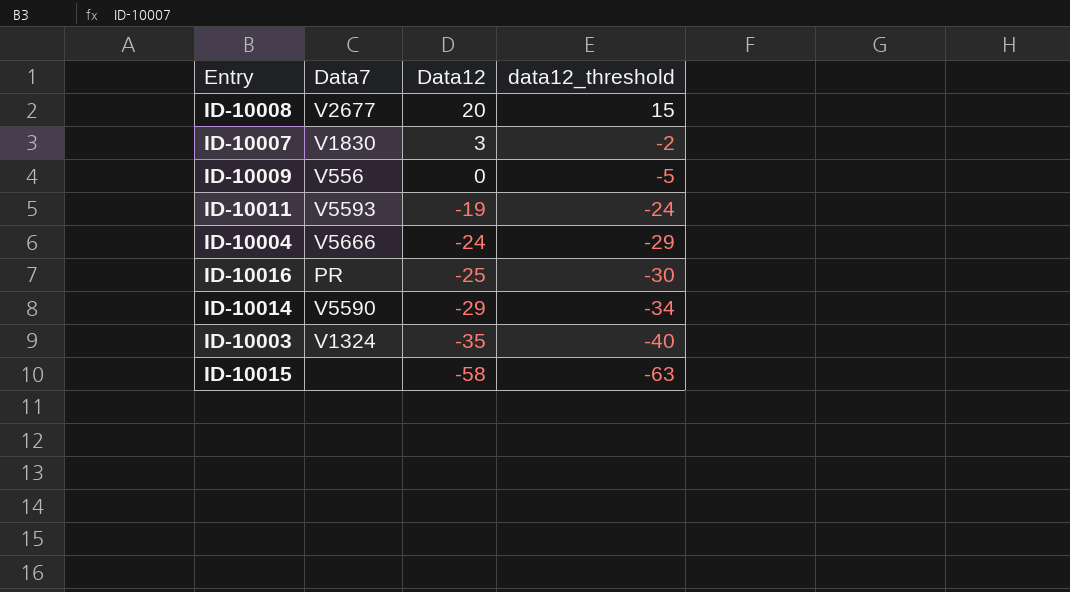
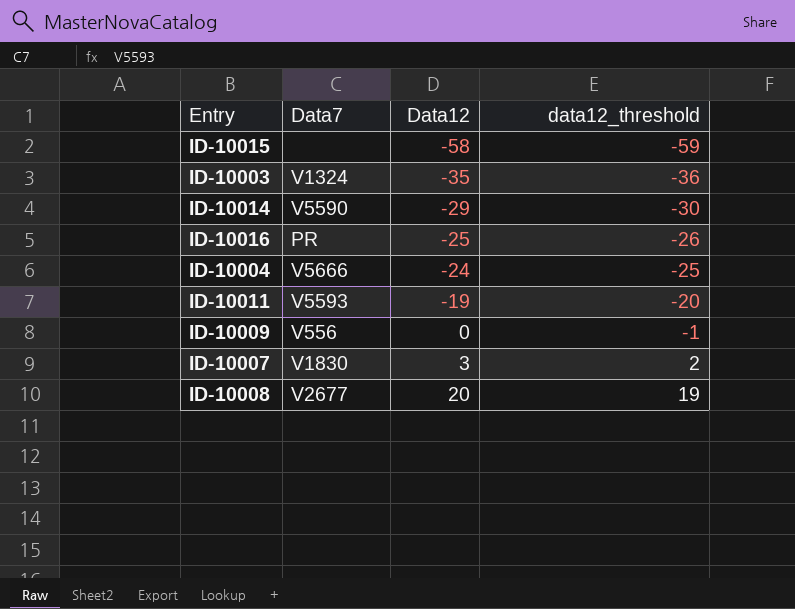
row order: Data12 descending -> Data12 ascending
column data12_threshold | formula: [Data12] - 5 -> [Data12] - 1

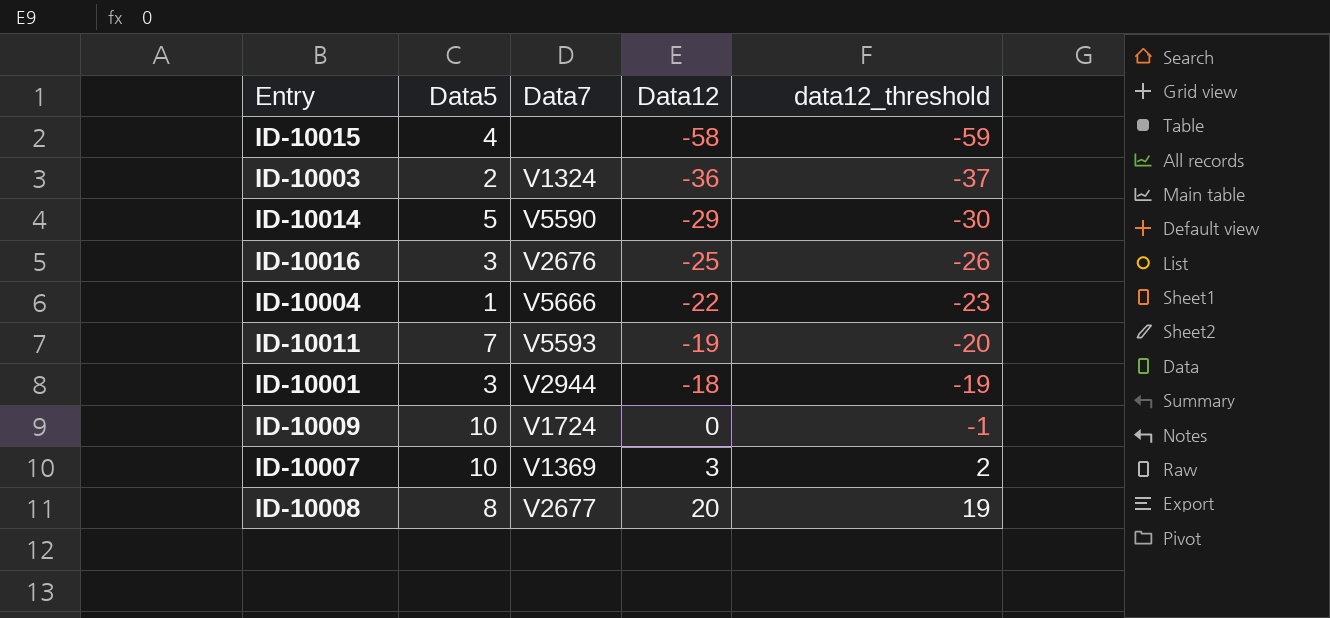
column Data5 | position: none -> 2
ID-10003 | Data12: -35 -> -36
ID-10003 | data12_threshold: -36 -> -37
ID-10016 | Data7: PR -> V2676
ID-10004 | Data12: -24 -> -22
ID-10004 | data12_threshold: -25 -> -23
row ID-10001: none -> 3 | V2944 | -18 | -19
ID-10009 | Data7: V556 -> V1724
ID-10007 | Data7: V1830 -> V1369

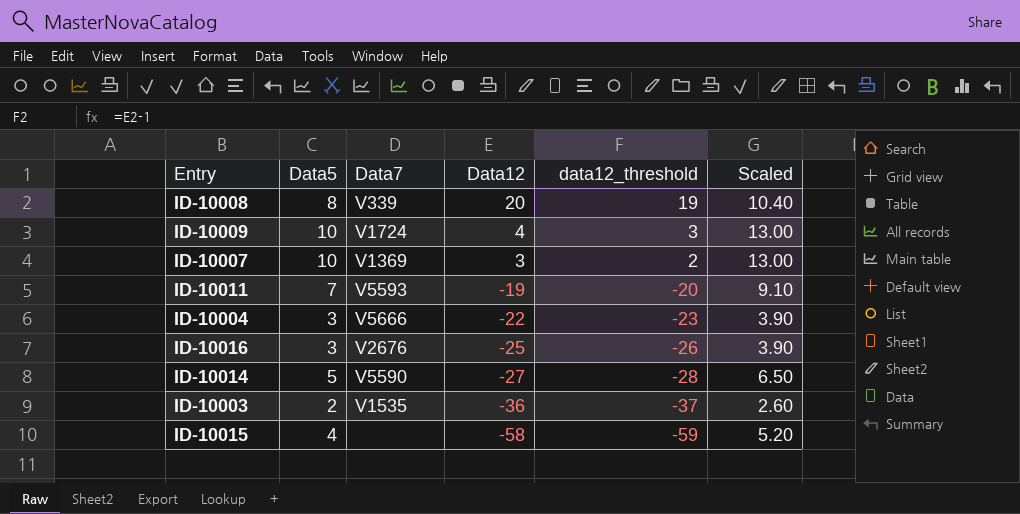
row order: Data12 ascending -> Data12 descending
column Scaled | formula: none -> [Data5] * 1.3
row ID-10001: 3 | V2944 | -18 | -19 -> none
ID-10008 | Data7: V2677 -> V339
ID-10009 | Data12: 0 -> 4
ID-10009 | data12_threshold: -1 -> 3
ID-10004 | Data5: 1 -> 3
ID-10014 | Data12: -29 -> -27
ID-10014 | data12_threshold: -30 -> -28
ID-10003 | Data7: V1324 -> V1535

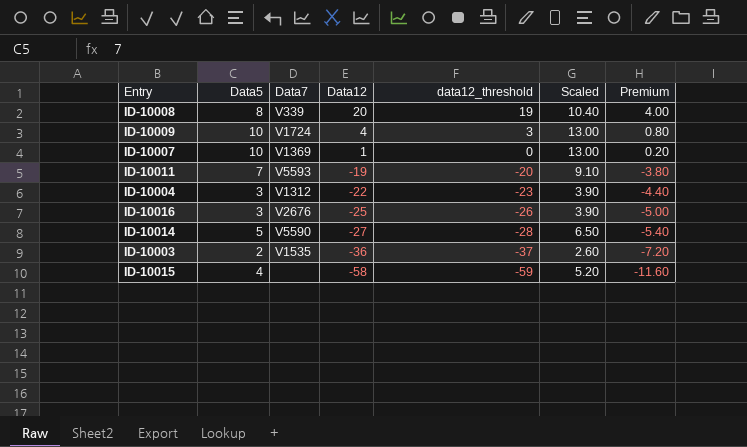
column Premium | formula: none -> [Data12] * 0.2
ID-10007 | Data12: 3 -> 1
ID-10007 | data12_threshold: 2 -> 0
ID-10004 | Data7: V5666 -> V1312

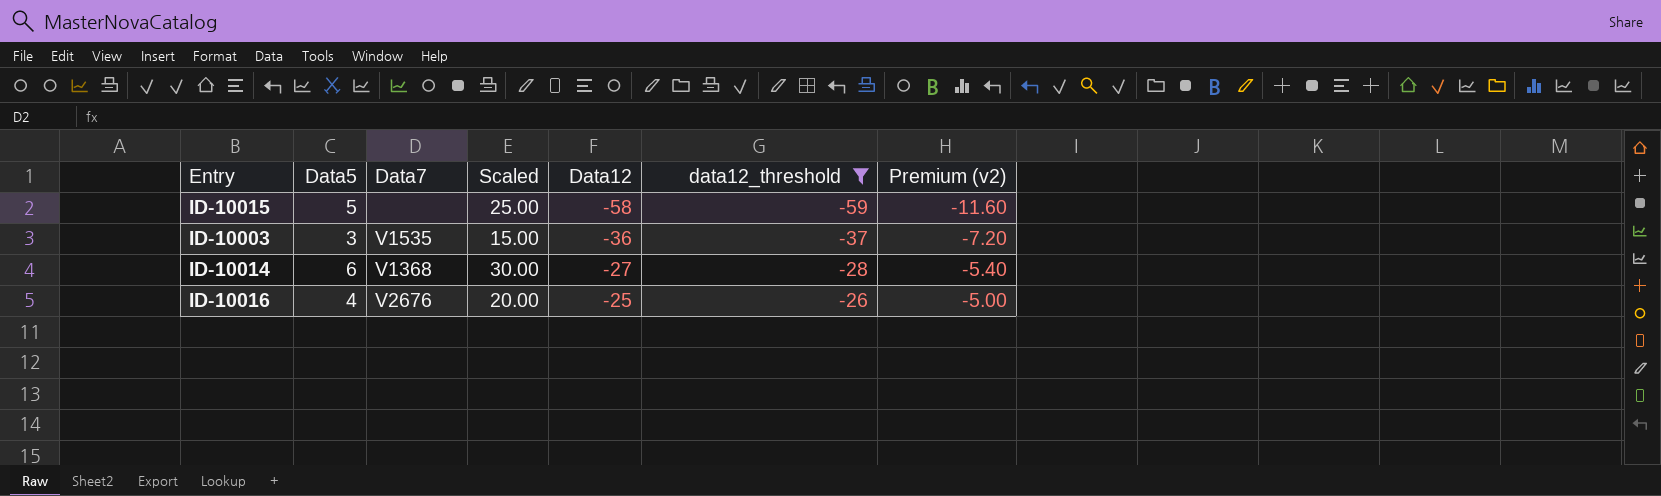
filter: none -> data12_threshold <= -26
row order: Data12 descending -> Data12 ascending
column Scaled | formula: [Data5] * 1.3 -> [Data5] * 5
column Scaled | position: 6 -> 4
column name: Premium -> Premium (v2)
ID-10015 | Data5: 4 -> 5
ID-10003 | Data5: 2 -> 3
ID-10014 | Data5: 5 -> 6
ID-10014 | Data7: V5590 -> V1368
ID-10016 | Data5: 3 -> 4

